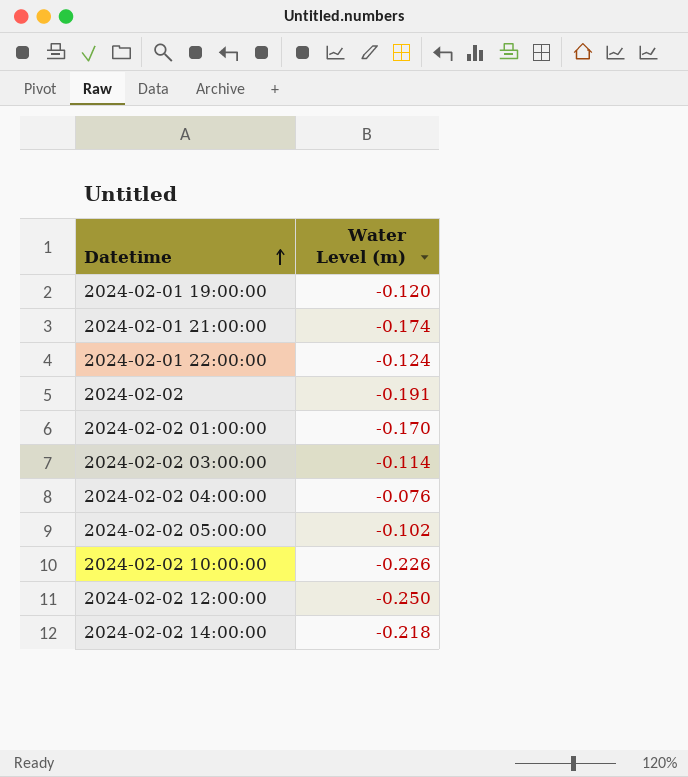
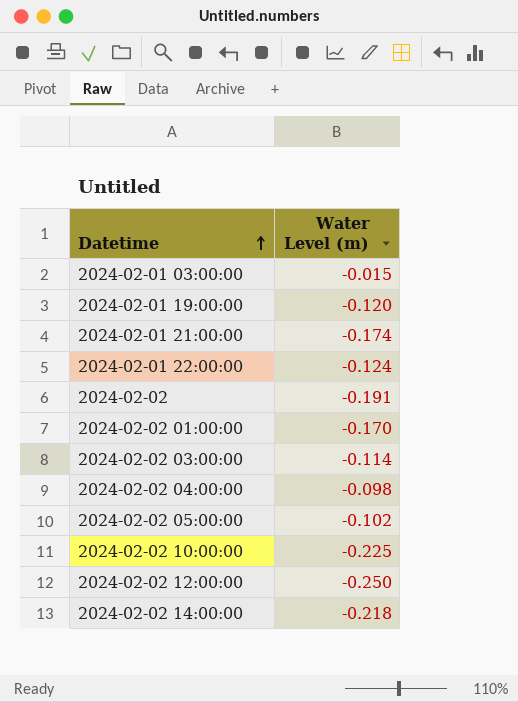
row 2024-02-01 03:00:00: none -> -0.015
2024-02-02 04:00:00 | Water Level (m): -0.076 -> -0.098
2024-02-02 10:00:00 | Water Level (m): -0.226 -> -0.225

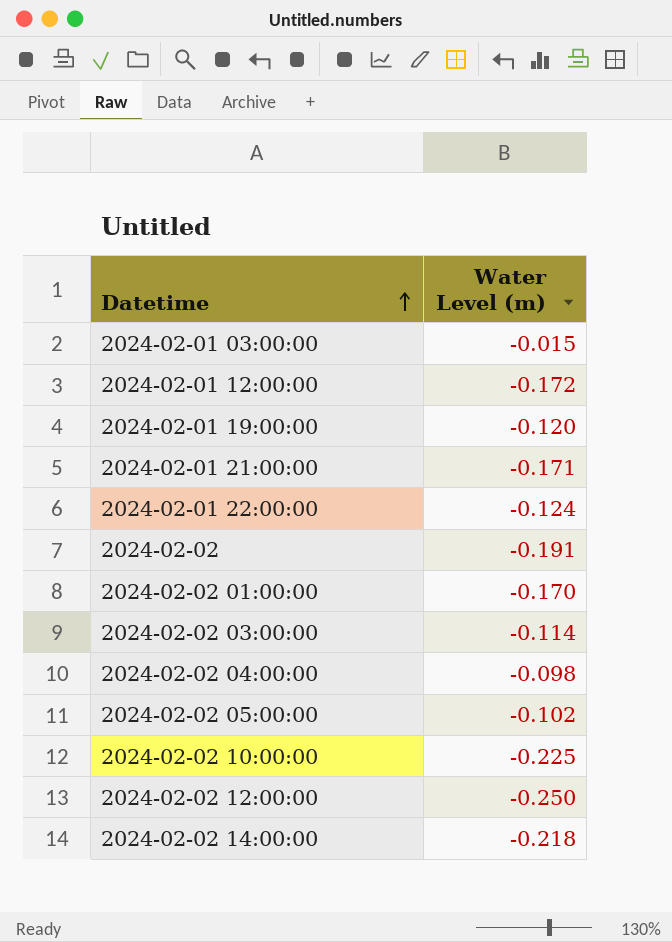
row 2024-02-01 12:00:00: none -> -0.172
2024-02-01 21:00:00 | Water Level (m): -0.174 -> -0.171

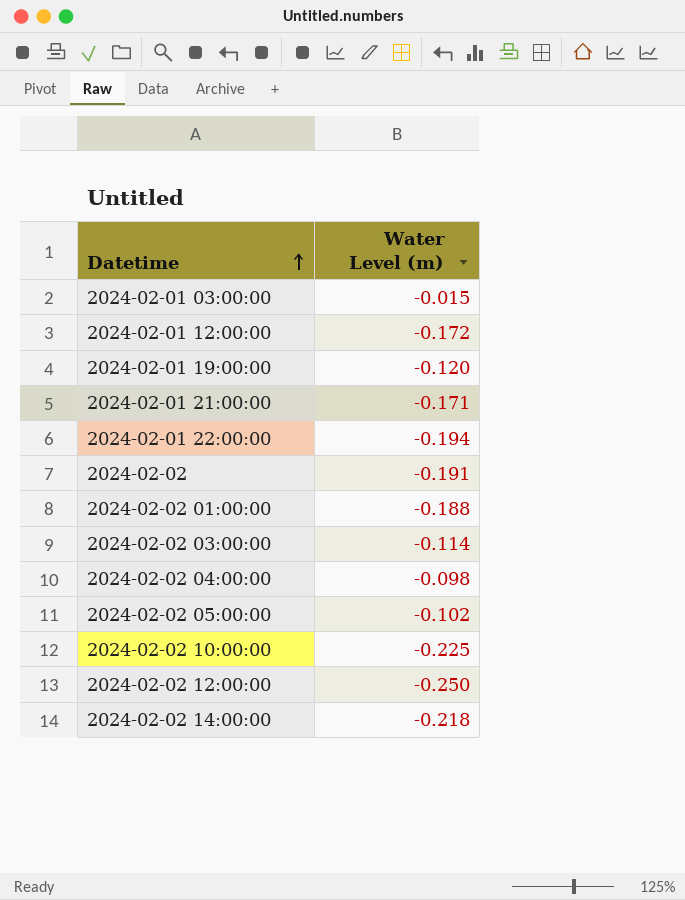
2024-02-01 22:00:00 | Water Level (m): -0.124 -> -0.194
2024-02-02 01:00:00 | Water Level (m): -0.170 -> -0.188

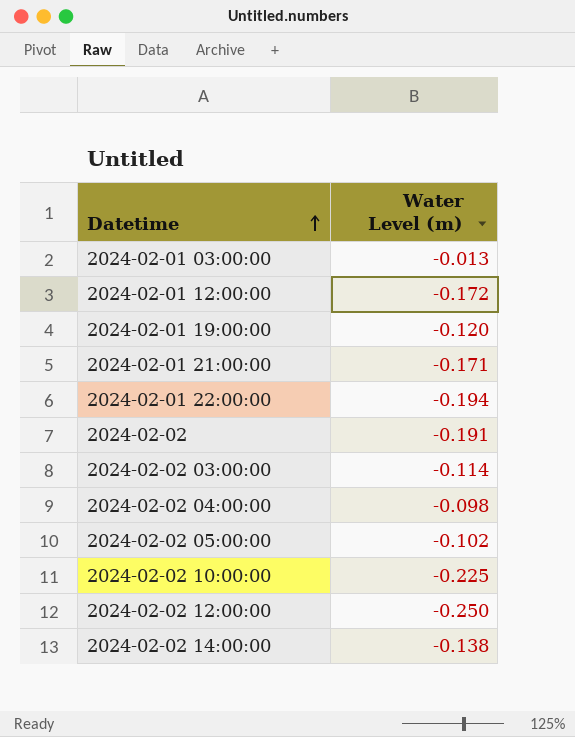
row 2024-02-02 01:00:00: -0.188 -> none
2024-02-01 03:00:00 | Water Level (m): -0.015 -> -0.013
2024-02-02 14:00:00 | Water Level (m): -0.218 -> -0.138

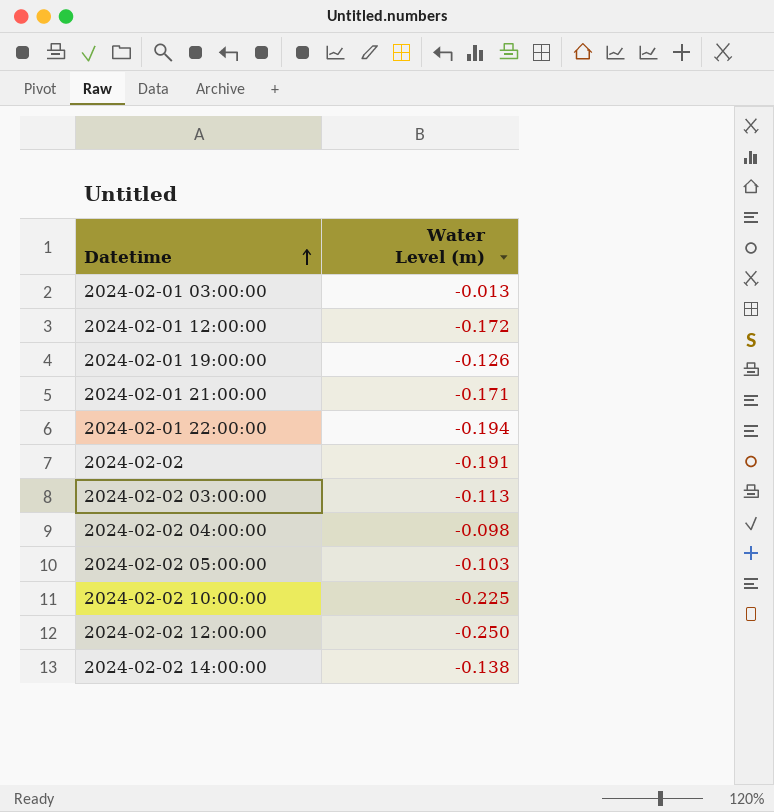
2024-02-01 19:00:00 | Water Level (m): -0.120 -> -0.126
2024-02-02 03:00:00 | Water Level (m): -0.114 -> -0.113
2024-02-02 05:00:00 | Water Level (m): -0.102 -> -0.103

